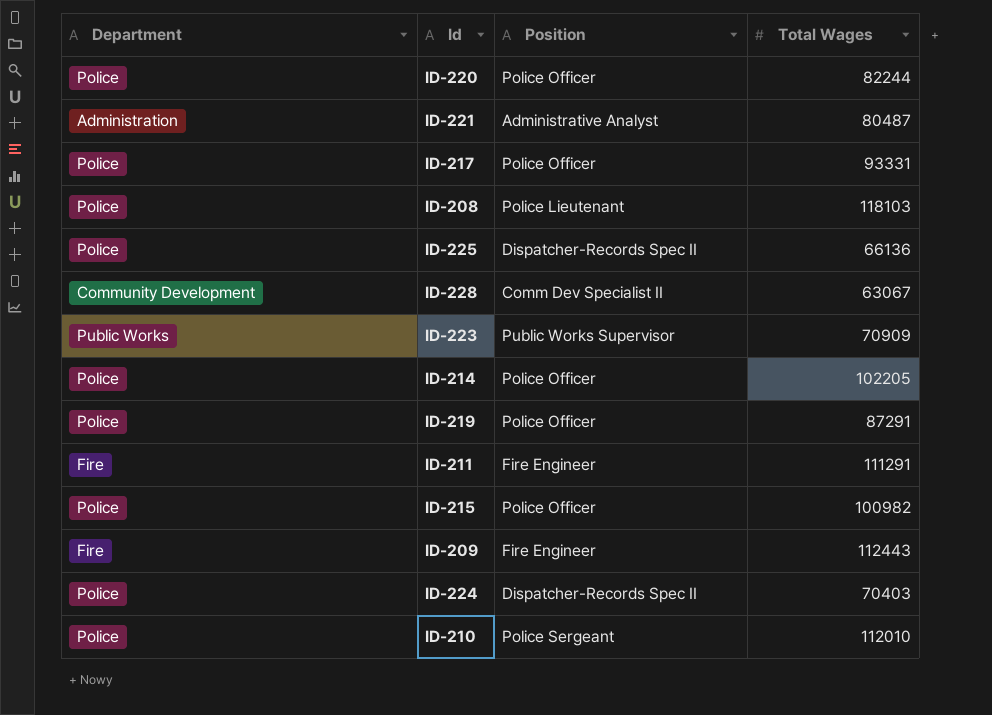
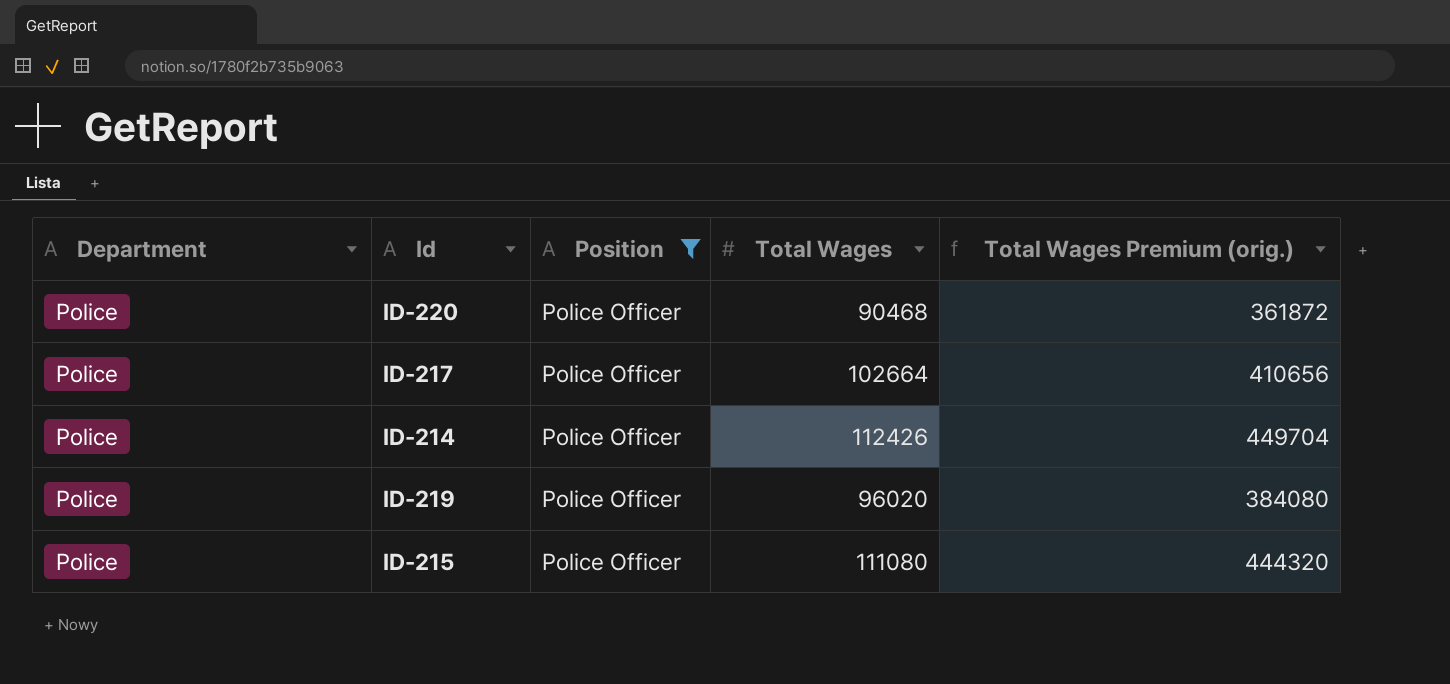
filter: none -> Position = Police Officer
column Total Wages Premium (orig.) | formula: none -> [Total Wages] * 4
ID-220 | Total Wages: 82244 -> 90468
ID-217 | Total Wages: 93331 -> 102664
ID-214 | Total Wages: 102205 -> 112426
ID-219 | Total Wages: 87291 -> 96020
ID-215 | Total Wages: 100982 -> 111080

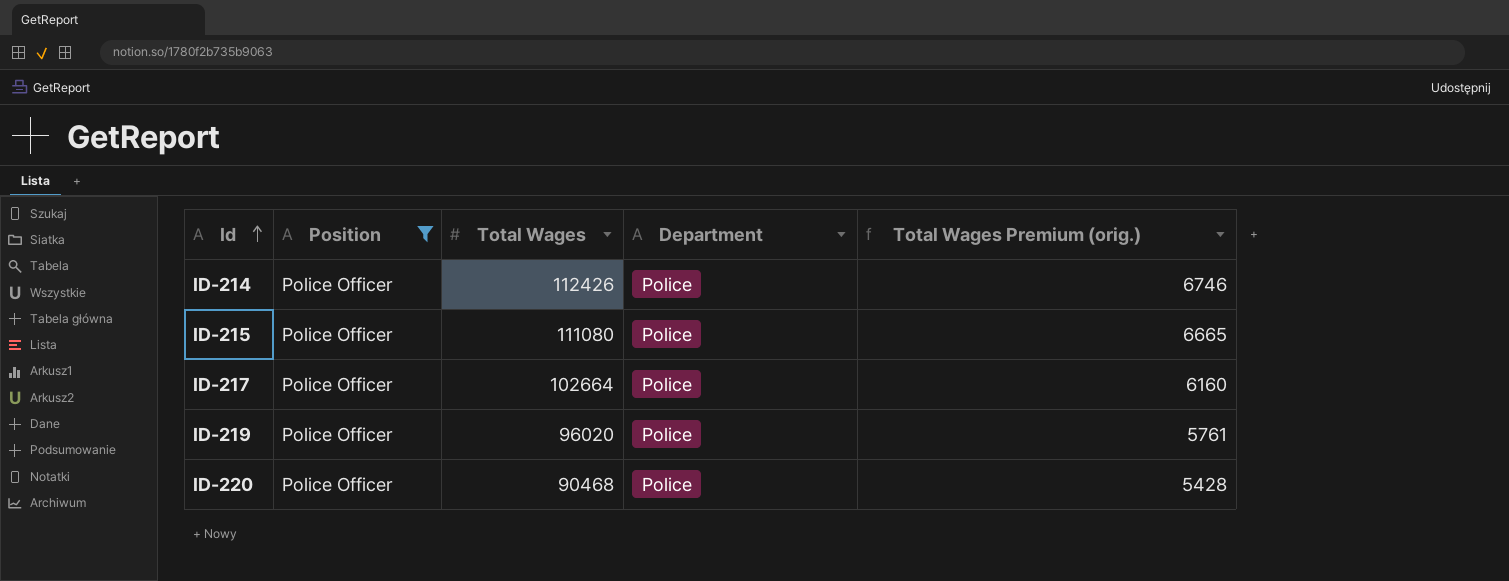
row order: none -> Id ascending
column Department | position: 1 -> 4
column Total Wages Premium (orig.) | formula: [Total Wages] * 4 -> [Total Wages] * 0.06

